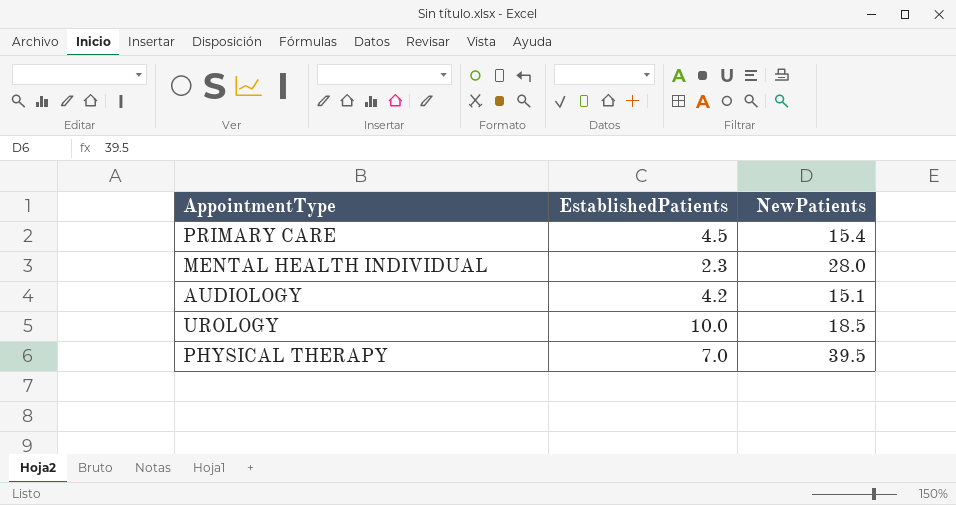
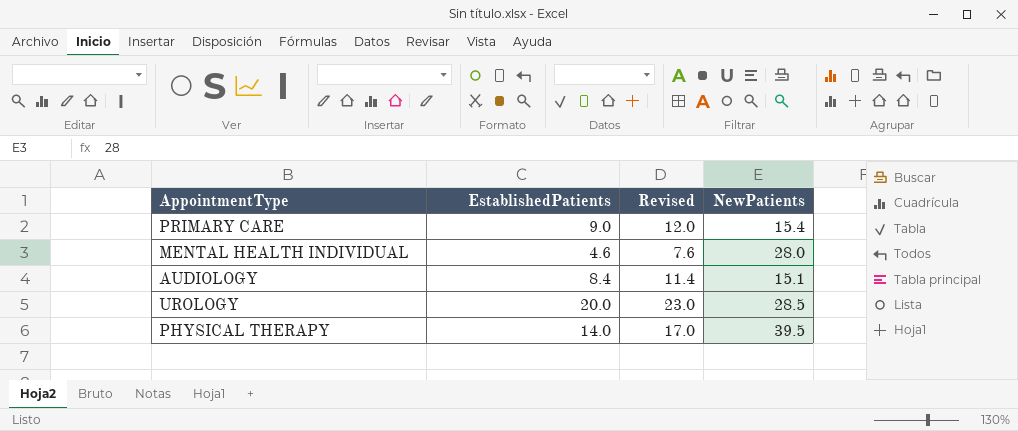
column Revised | formula: none -> [EstablishedPatients] + 3
PRIMARY CARE | EstablishedPatients: 4.5 -> 9.0
MENTAL HEALTH INDIVIDUAL | EstablishedPatients: 2.3 -> 4.6
AUDIOLOGY | EstablishedPatients: 4.2 -> 8.4
UROLOGY | EstablishedPatients: 10.0 -> 20.0
UROLOGY | NewPatients: 18.5 -> 28.5
PHYSICAL THERAPY | EstablishedPatients: 7.0 -> 14.0

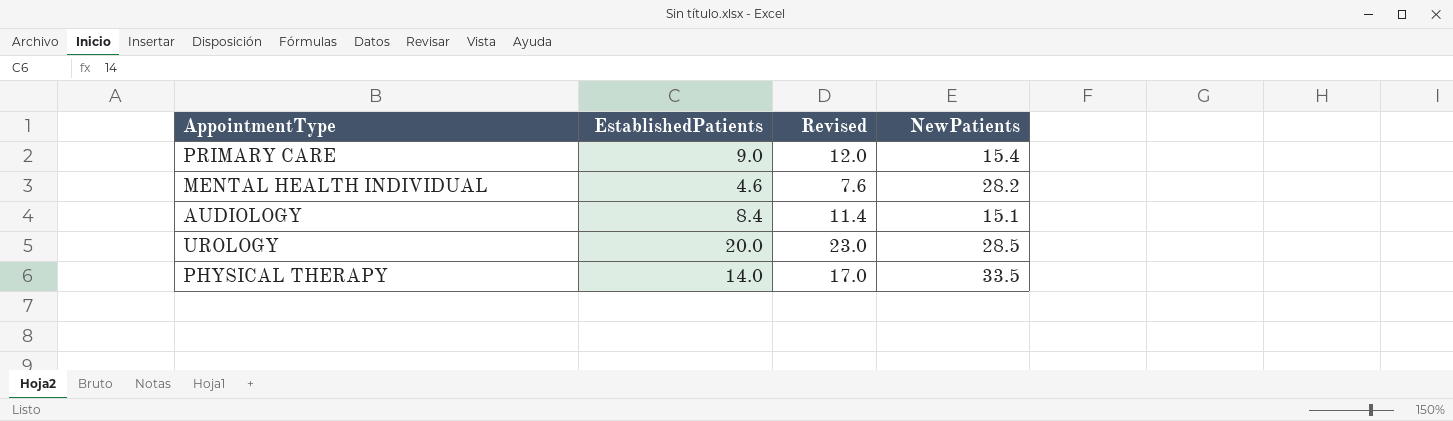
MENTAL HEALTH INDIVIDUAL | NewPatients: 28.0 -> 28.2
PHYSICAL THERAPY | NewPatients: 39.5 -> 33.5

